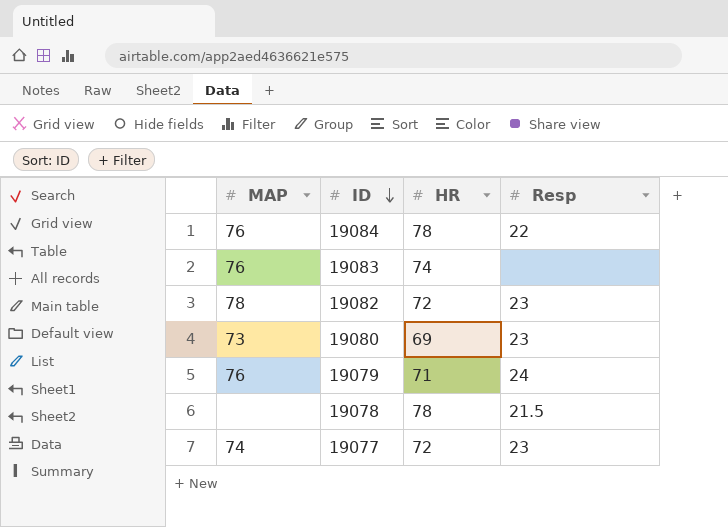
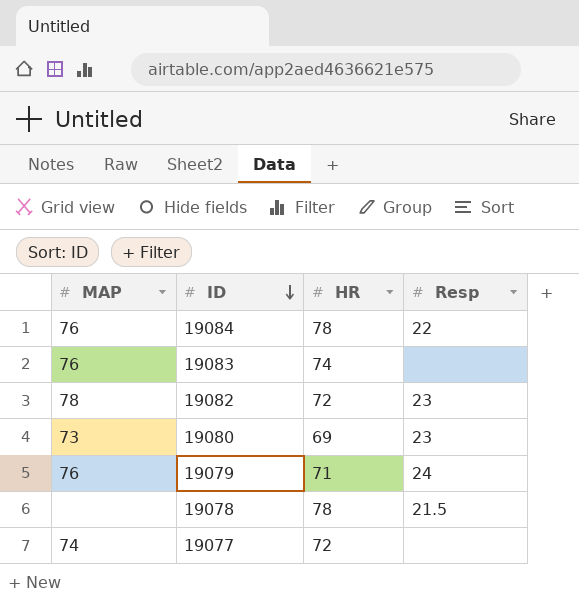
19077 | Resp: 23 -> none

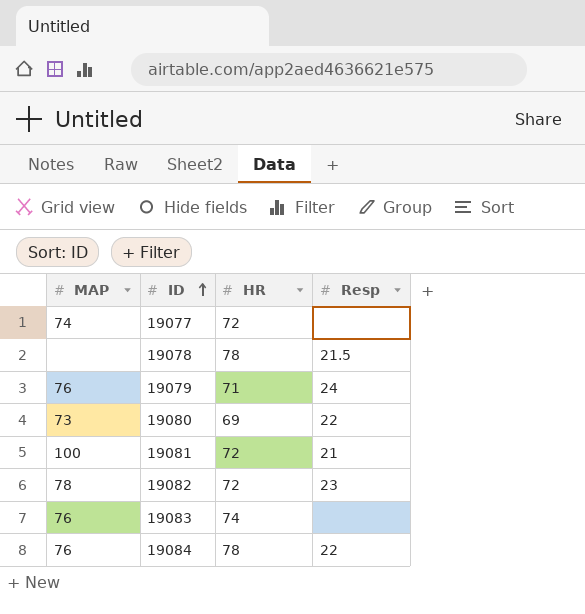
row order: ID descending -> ID ascending
19080 | Resp: 23 -> 22
row 19081: none -> 100 | 72 | 21

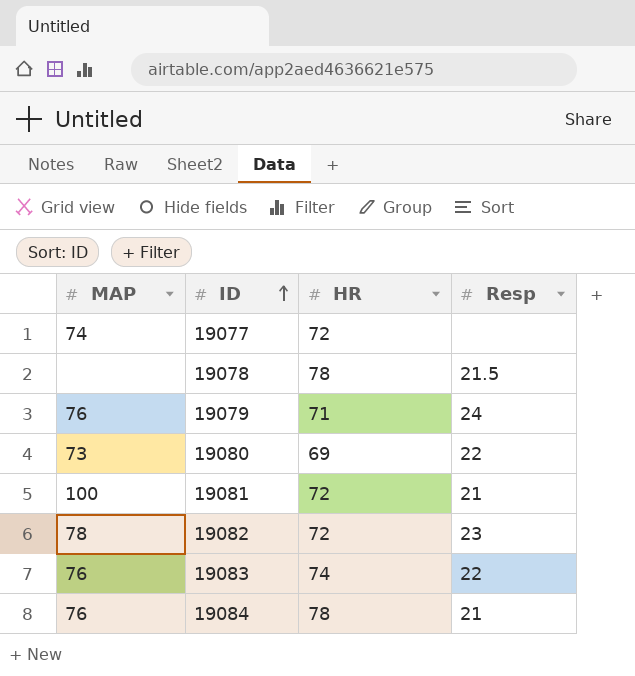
19083 | Resp: none -> 22
19084 | Resp: 22 -> 21

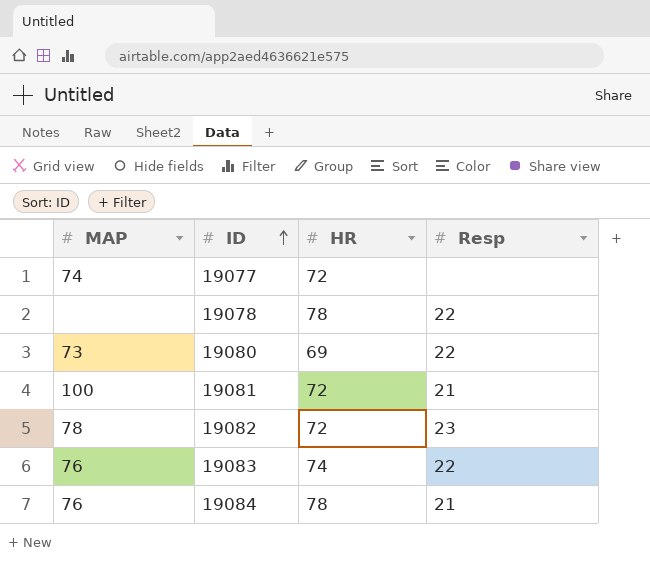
row 19079: 76 | 71 | 24 -> none
19078 | Resp: 21.5 -> 22

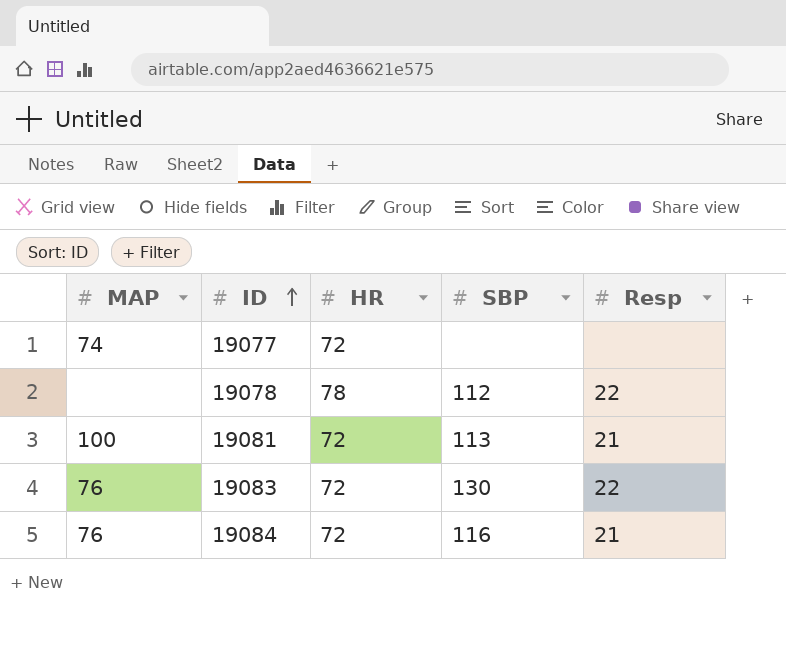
column SBP | position: none -> 4
row 19080: 73 | 69 | 22 -> none
row 19082: 78 | 72 | 23 -> none
19083 | HR: 74 -> 72
19084 | HR: 78 -> 72

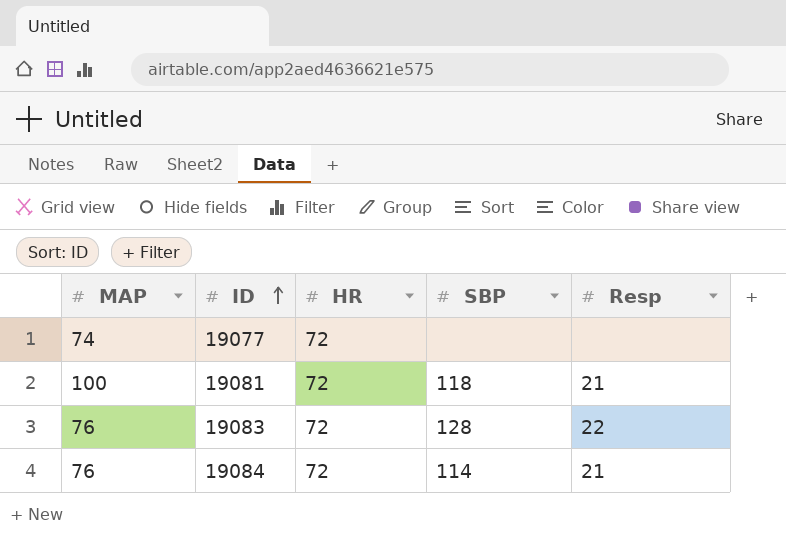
row 19078: none | 78 | 112 | 22 -> none
19081 | SBP: 113 -> 118
19083 | SBP: 130 -> 128
19084 | SBP: 116 -> 114

